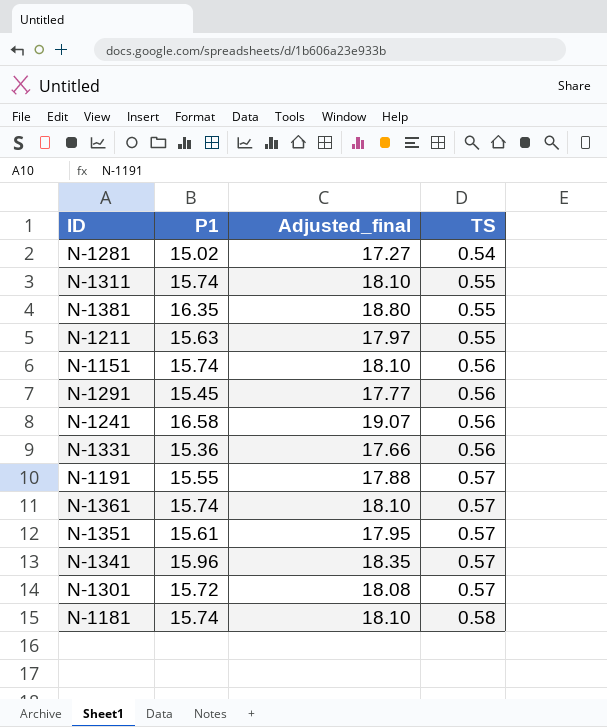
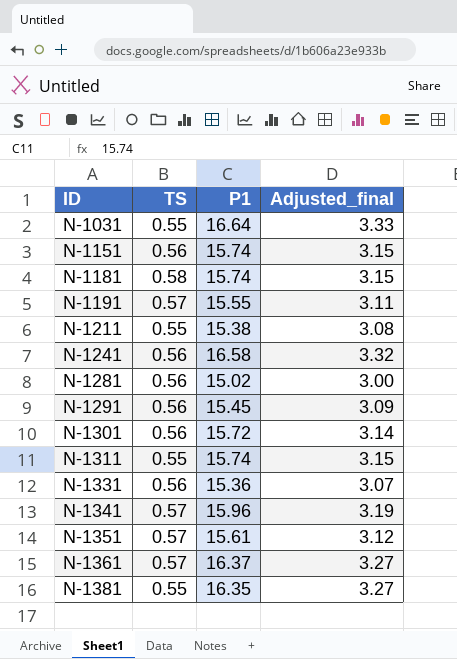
row order: TS ascending -> ID ascending
column TS | position: 4 -> 2
column Adjusted_final | formula: [P1] * 1.15 -> [P1] * 0.2
row N-1031: none -> 0.55 | 16.64 | 3.33
N-1211 | P1: 15.63 -> 15.38
N-1281 | TS: 0.54 -> 0.56
N-1301 | TS: 0.57 -> 0.56
N-1361 | P1: 15.74 -> 16.37

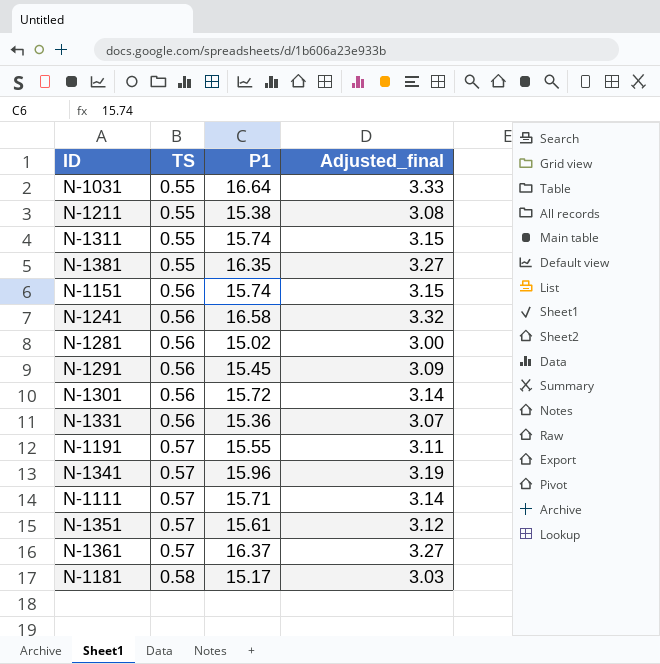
row order: ID ascending -> TS ascending
row N-1111: none -> 0.57 | 15.71 | 3.14
N-1181 | P1: 15.74 -> 15.17
N-1181 | Adjusted_final: 3.15 -> 3.03

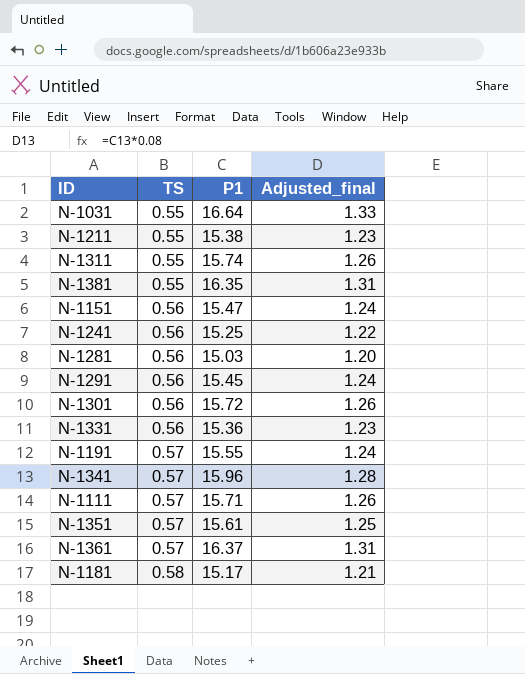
column Adjusted_final | formula: [P1] * 0.2 -> [P1] * 0.08
N-1151 | P1: 15.74 -> 15.47
N-1241 | P1: 16.58 -> 15.25
N-1281 | P1: 15.02 -> 15.03

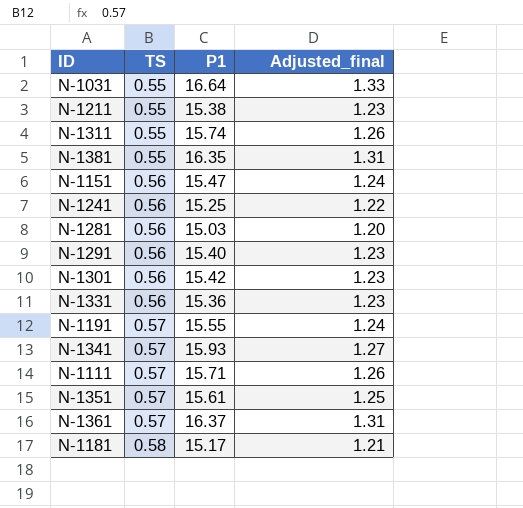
N-1291 | P1: 15.45 -> 15.40
N-1291 | Adjusted_final: 1.24 -> 1.23
N-1301 | P1: 15.72 -> 15.42
N-1301 | Adjusted_final: 1.26 -> 1.23
N-1341 | P1: 15.96 -> 15.93
N-1341 | Adjusted_final: 1.28 -> 1.27

